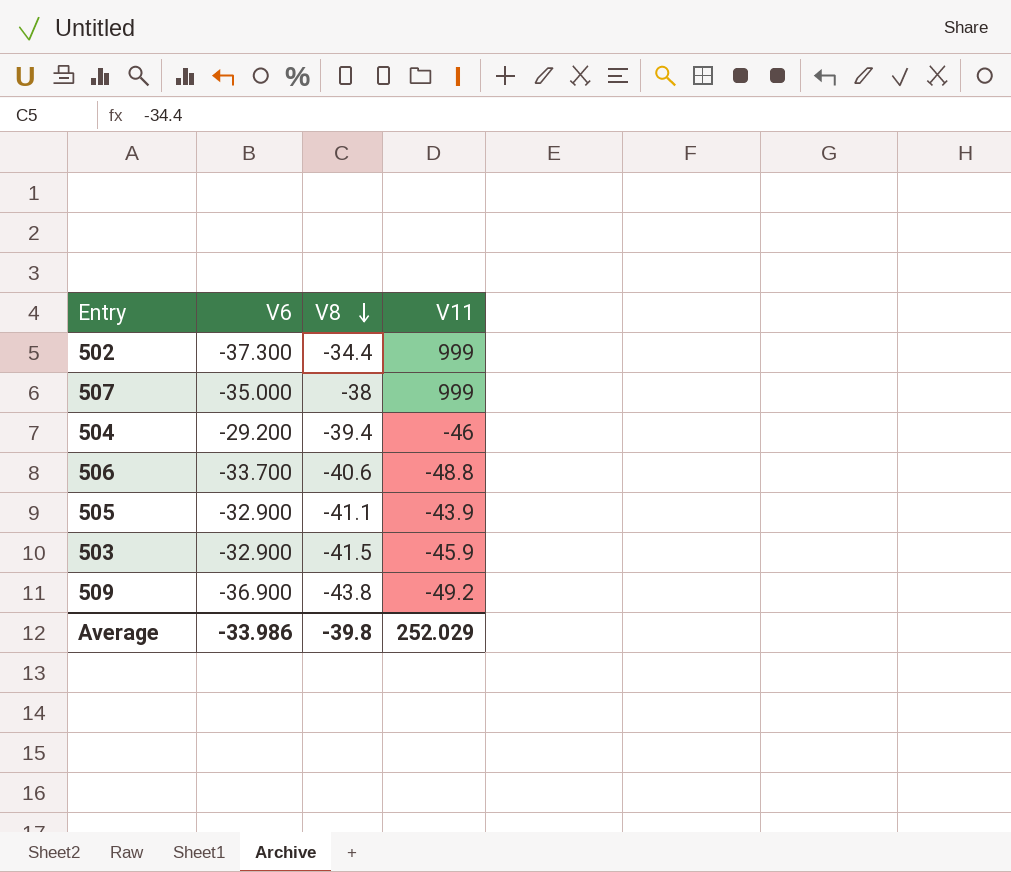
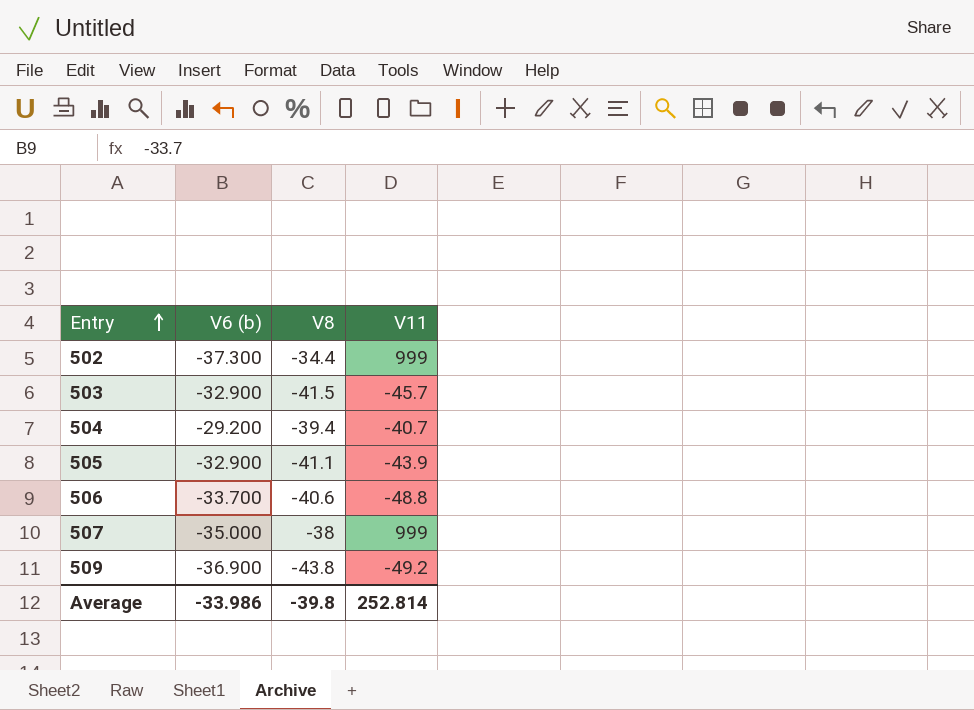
row order: V8 descending -> Entry ascending
column name: V6 -> V6 (b)
503 | V11: -45.9 -> -45.7
504 | V11: -46 -> -40.7
Average | V11: 252.029 -> 252.814

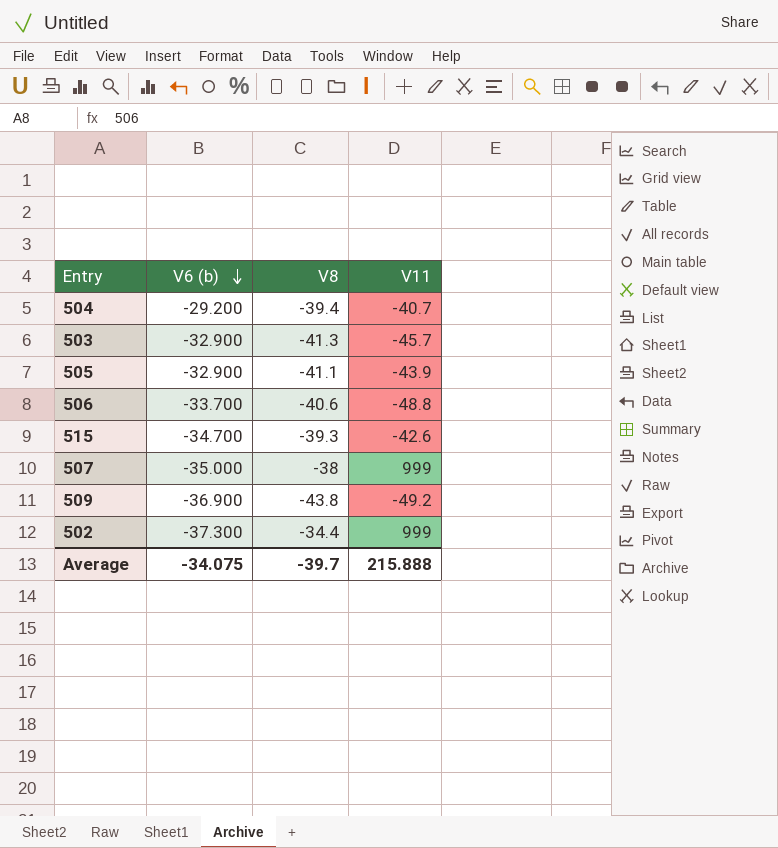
row order: Entry ascending -> V6 (b) descending
503 | V8: -41.5 -> -41.3
row 515: none -> -34.700 | -39.3 | -42.6
Average | V6 (b): -33.986 -> -34.075
Average | V8: -39.8 -> -39.7
Average | V11: 252.814 -> 215.888

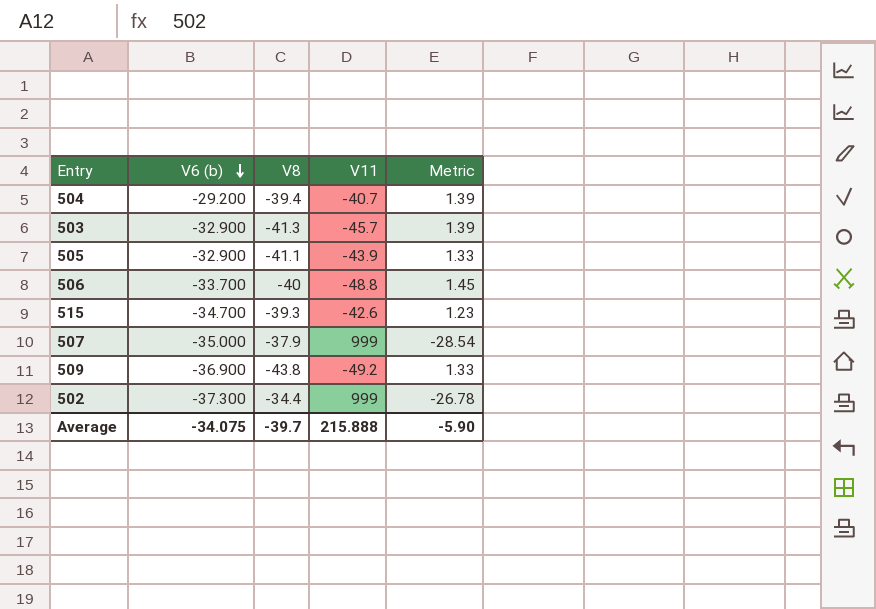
column Metric | formula: none -> [V11] / [V6 (b)]
506 | V8: -40.6 -> -40
507 | V8: -38 -> -37.9

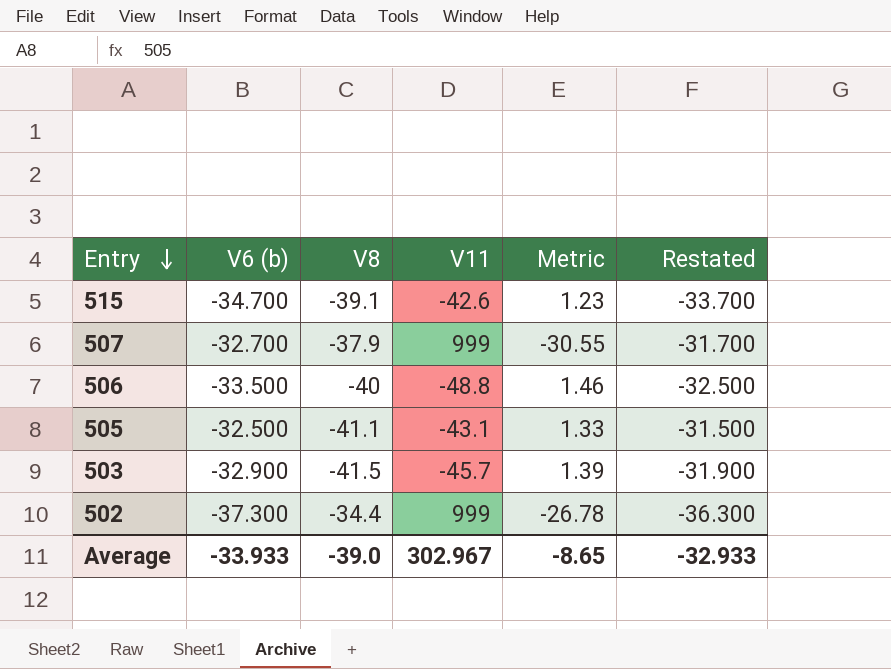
row order: V6 (b) descending -> Entry descending
column Restated | formula: none -> [V6 (b)] + 1
row 504: -29.200 | -39.4 | -40.7 | 1.39 -> none
row 509: -36.900 | -43.8 | -49.2 | 1.33 -> none
515 | V8: -39.3 -> -39.1
507 | V6 (b): -35.000 -> -32.700
507 | Metric: -28.54 -> -30.55
506 | V6 (b): -33.700 -> -33.500
506 | Metric: 1.45 -> 1.46
505 | V6 (b): -32.900 -> -32.500
505 | V11: -43.9 -> -43.1
503 | V8: -41.3 -> -41.5
Average | V6 (b): -34.075 -> -33.933
Average | V8: -39.7 -> -39.0
Average | V11: 215.888 -> 302.967
Average | Metric: -5.90 -> -8.65

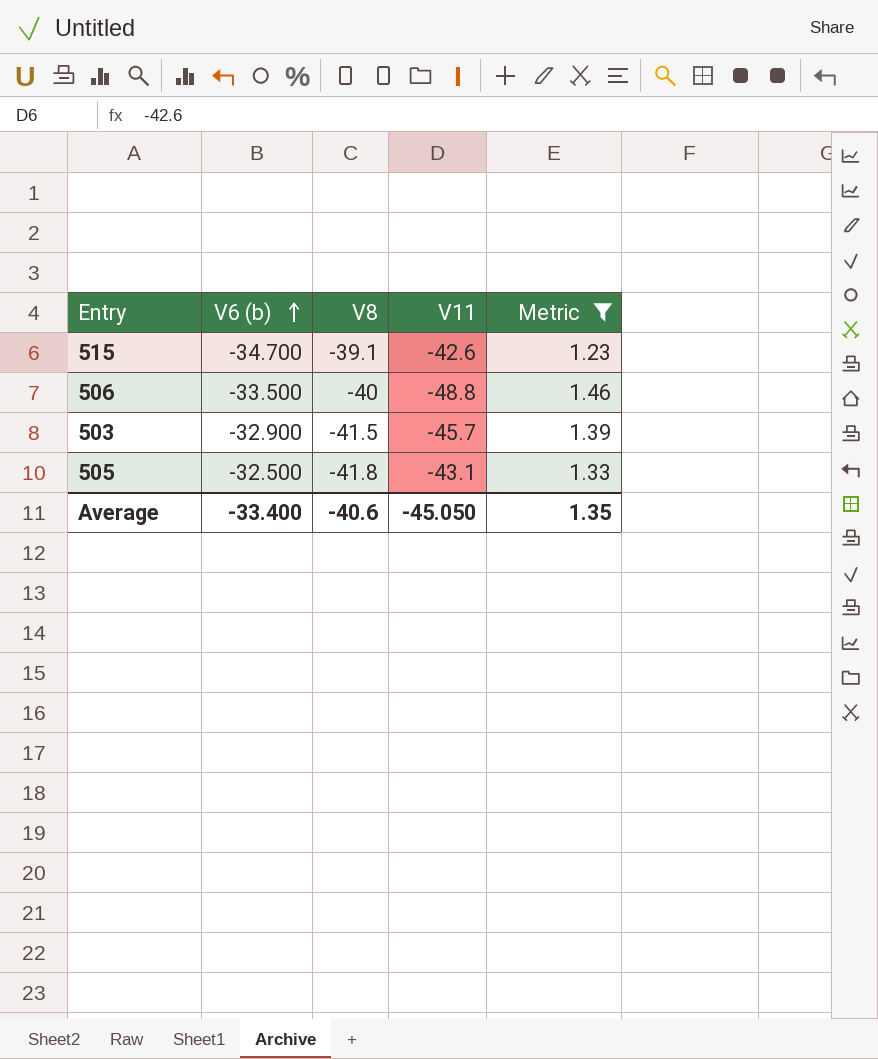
filter: none -> Metric >= 1.23
row order: Entry descending -> V6 (b) ascending
column Restated | formula: [V6 (b)] + 1 -> none
505 | V8: -41.1 -> -41.8
Average | V6 (b): -33.933 -> -33.400
Average | V8: -39.0 -> -40.6
Average | V11: 302.967 -> -45.050
Average | Metric: -8.65 -> 1.35

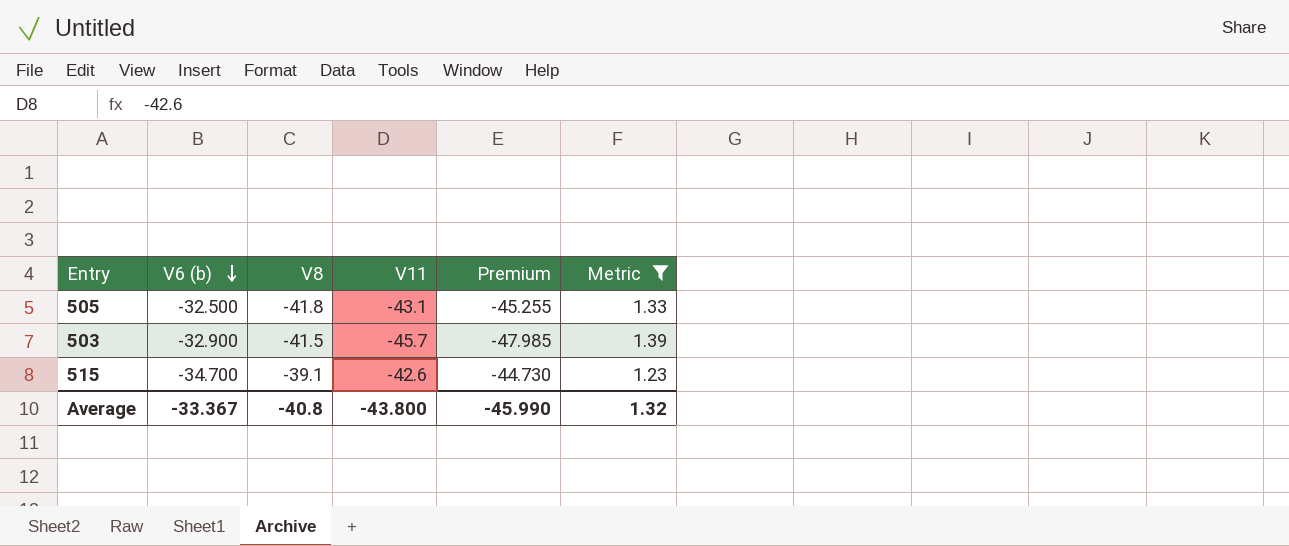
row order: V6 (b) ascending -> V6 (b) descending
column Premium | formula: none -> [V11] * 1.05
row 506: -33.500 | -40 | -48.8 | 1.46 -> none
Average | V6 (b): -33.400 -> -33.367
Average | V8: -40.6 -> -40.8
Average | V11: -45.050 -> -43.800
Average | Metric: 1.35 -> 1.32

